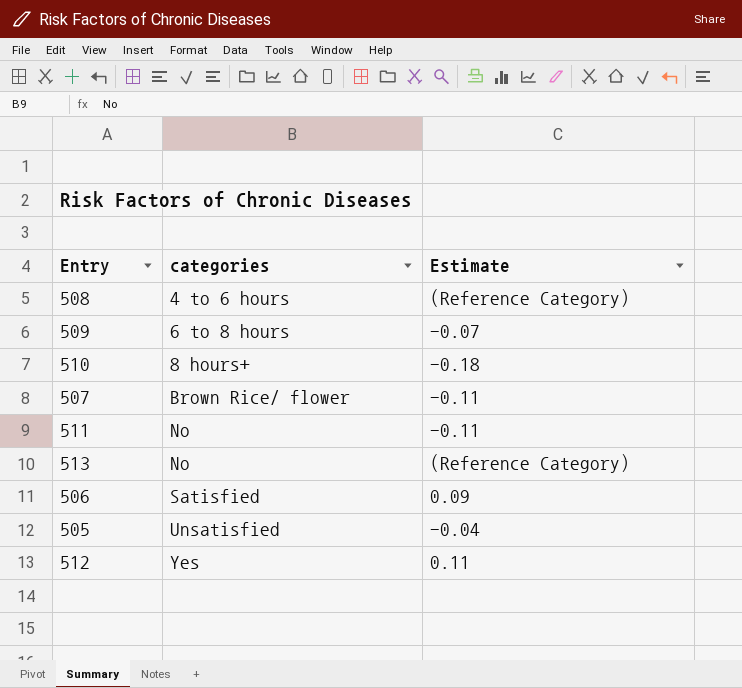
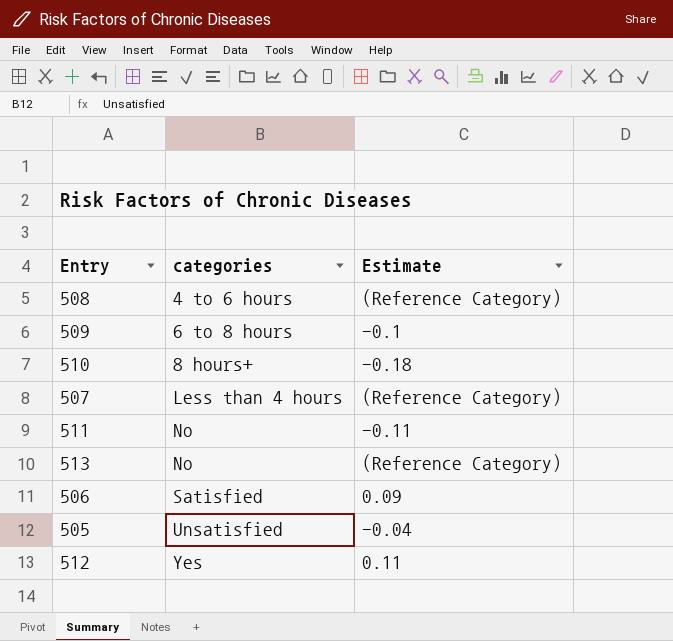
509 | Estimate: -0.07 -> -0.1
507 | categories: Brown Rice/ flower -> Less than 4 hours
507 | Estimate: -0.11 -> (Reference Category)

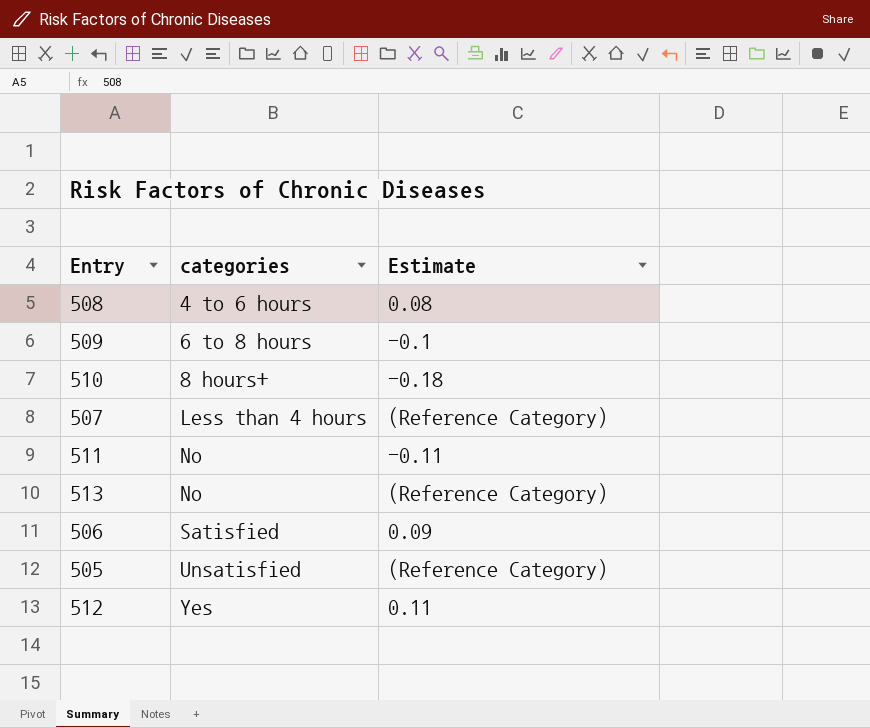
508 | Estimate: (Reference Category) -> 0.08
505 | Estimate: -0.04 -> (Reference Category)

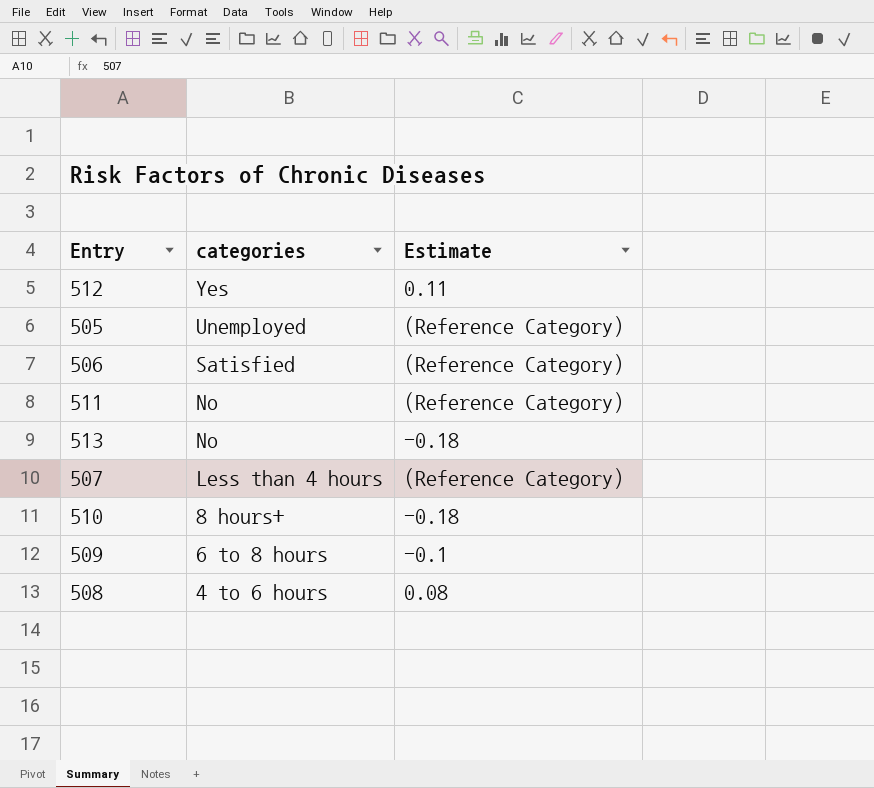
row order: categories ascending -> categories descending
505 | categories: Unsatisfied -> Unemployed
506 | Estimate: 0.09 -> (Reference Category)
511 | Estimate: -0.11 -> (Reference Category)
513 | Estimate: (Reference Category) -> -0.18

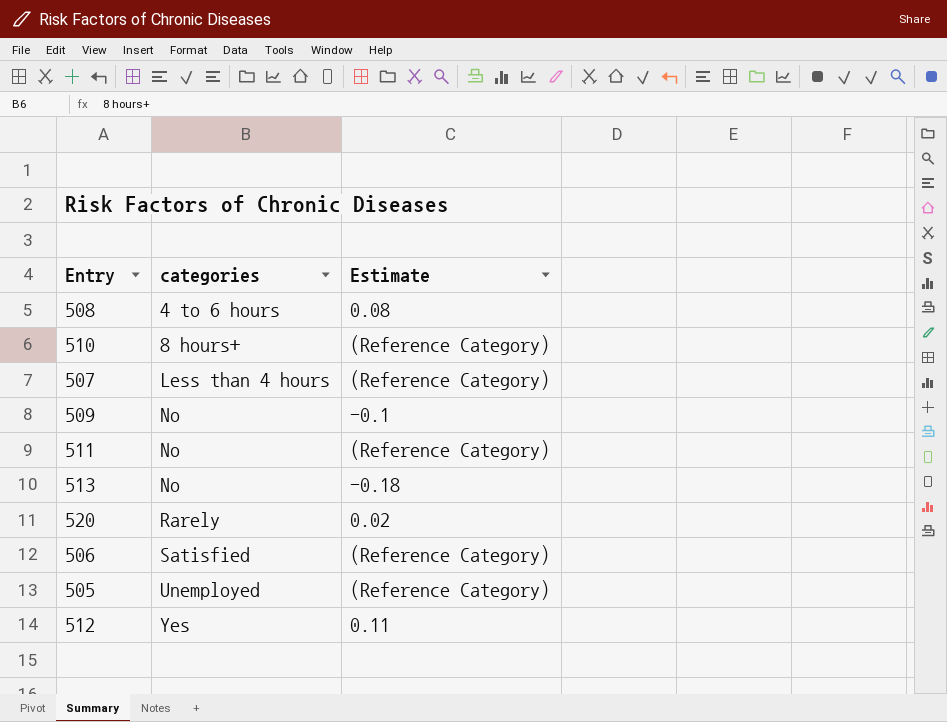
row order: categories descending -> categories ascending
510 | Estimate: -0.18 -> (Reference Category)
509 | categories: 6 to 8 hours -> No
row 520: none -> Rarely | 0.02

